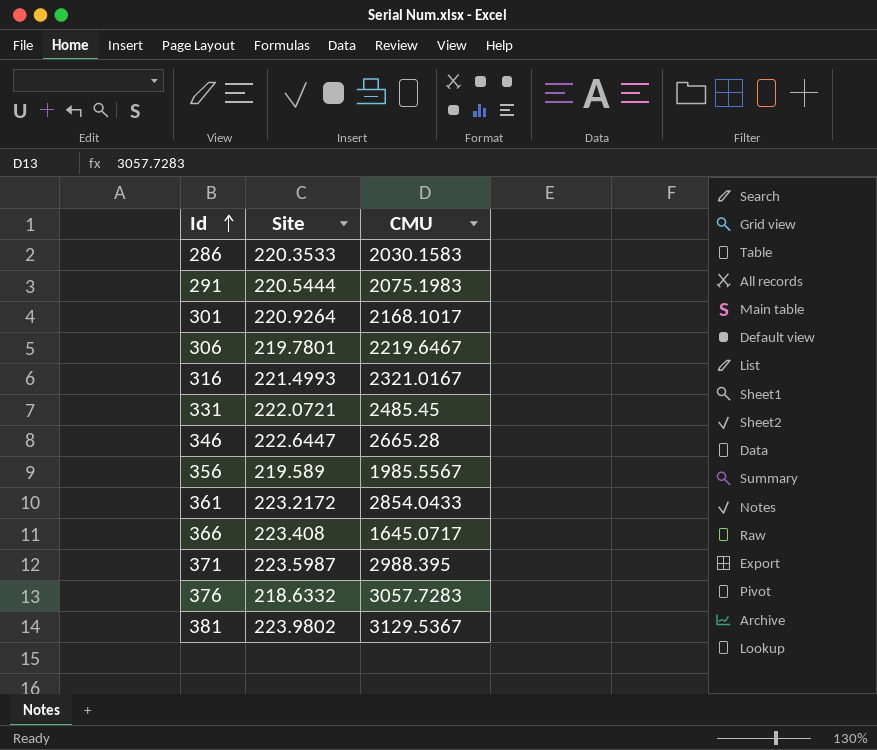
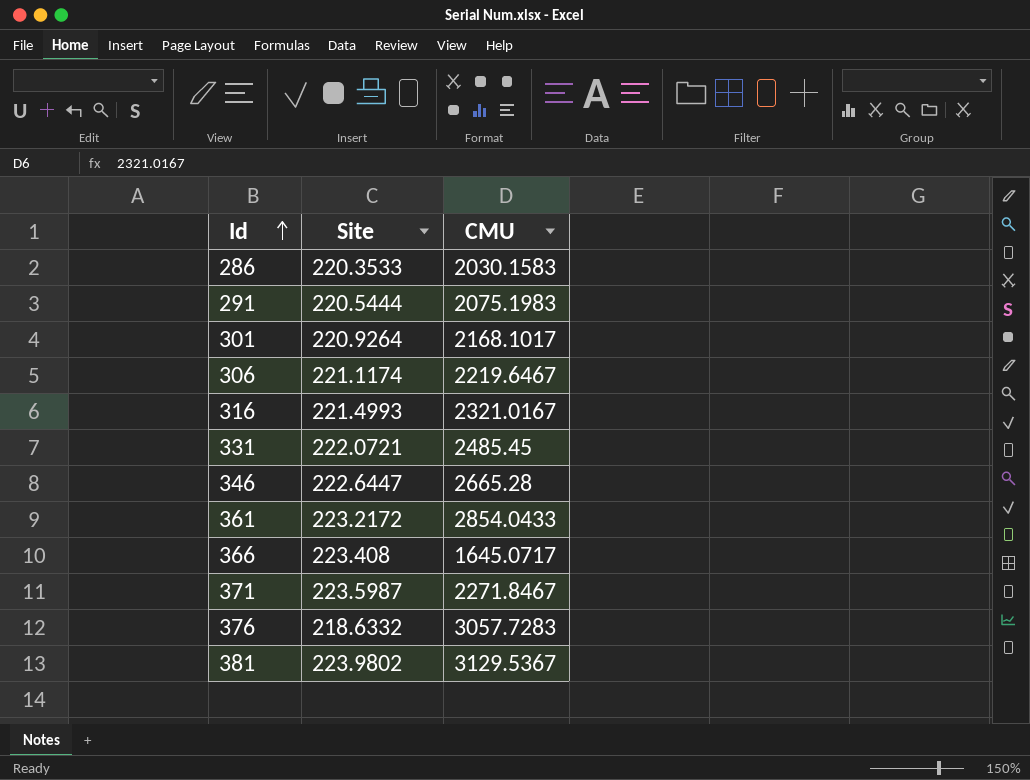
row 356: 219.589 | 1985.5567 -> none
306 | Site: 219.7801 -> 221.1174
371 | CMU: 2988.395 -> 2271.8467

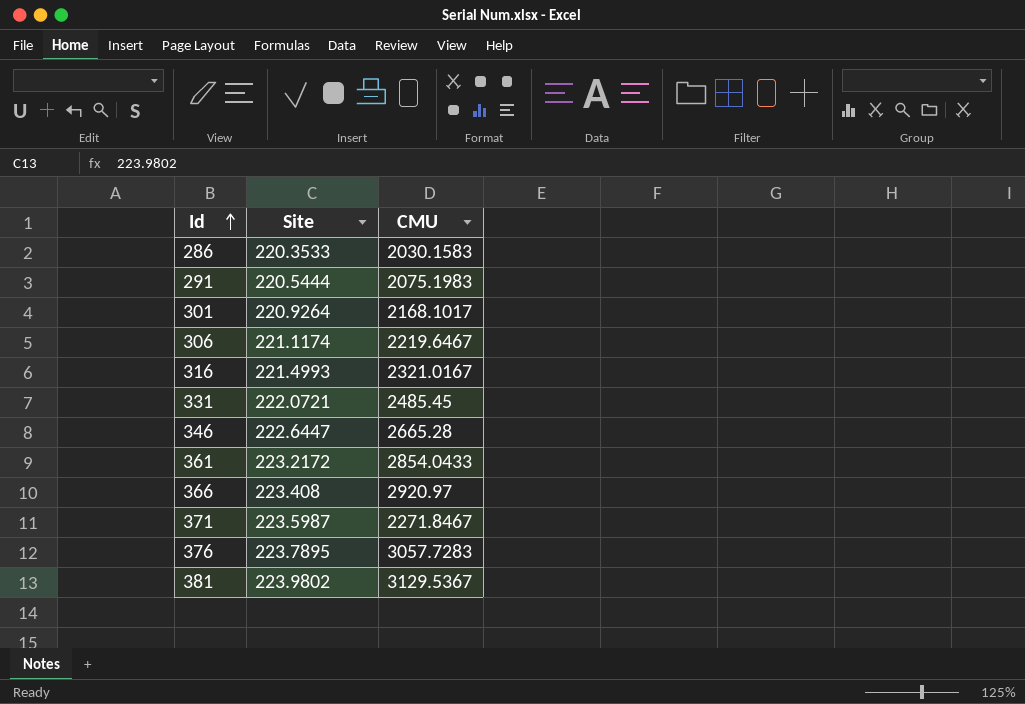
366 | CMU: 1645.0717 -> 2920.97
376 | Site: 218.6332 -> 223.7895

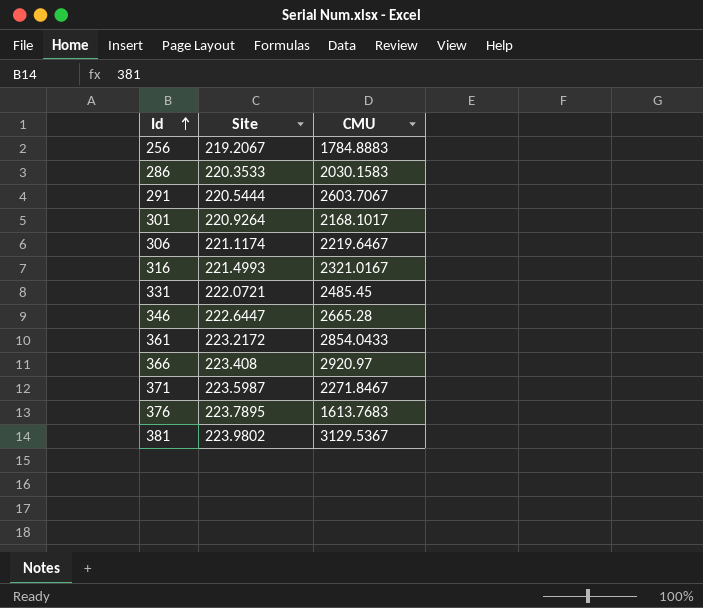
row 256: none -> 219.2067 | 1784.8883
291 | CMU: 2075.1983 -> 2603.7067
376 | CMU: 3057.7283 -> 1613.7683

